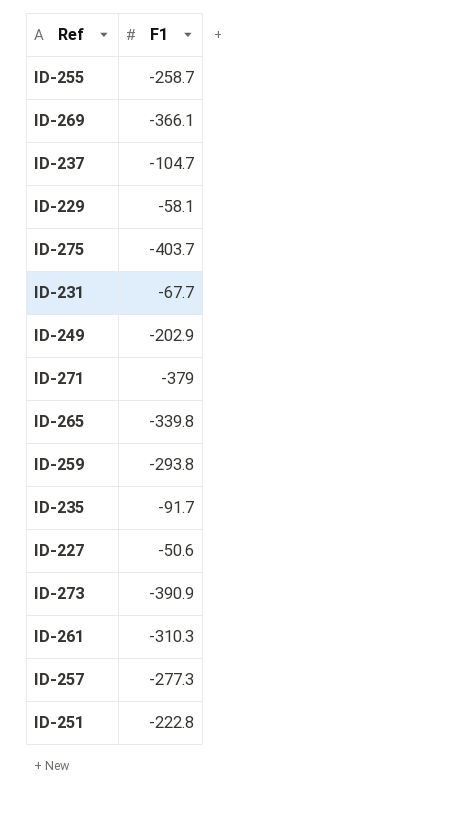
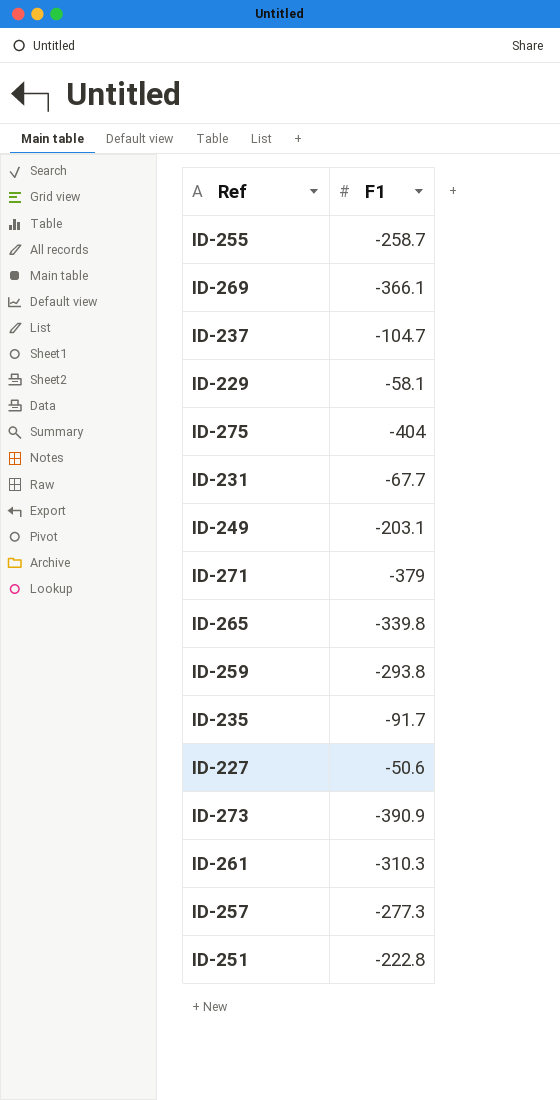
ID-275 | F1: -403.7 -> -404
ID-249 | F1: -202.9 -> -203.1

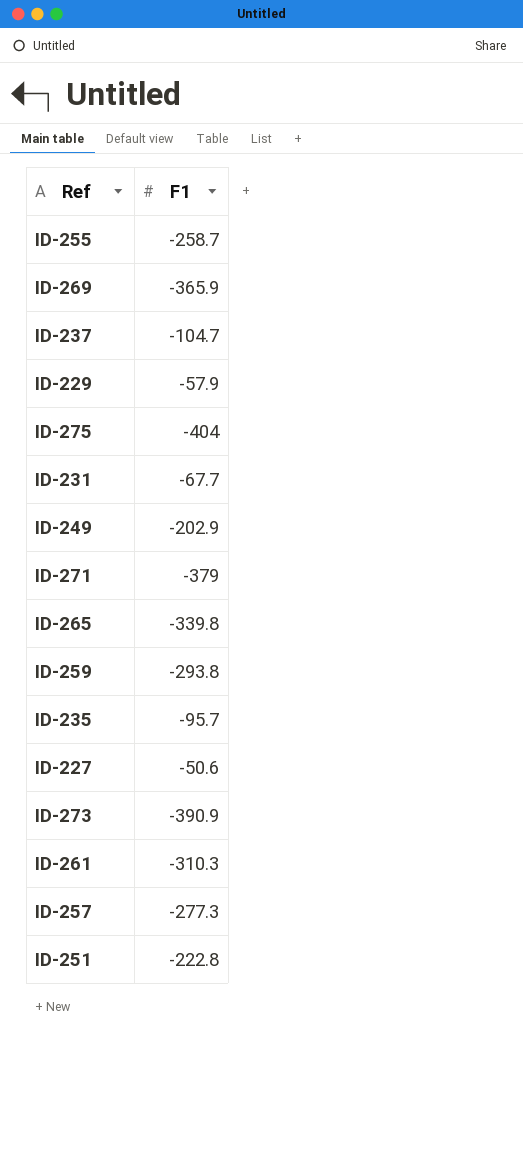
ID-269 | F1: -366.1 -> -365.9
ID-229 | F1: -58.1 -> -57.9
ID-249 | F1: -203.1 -> -202.9
ID-235 | F1: -91.7 -> -95.7

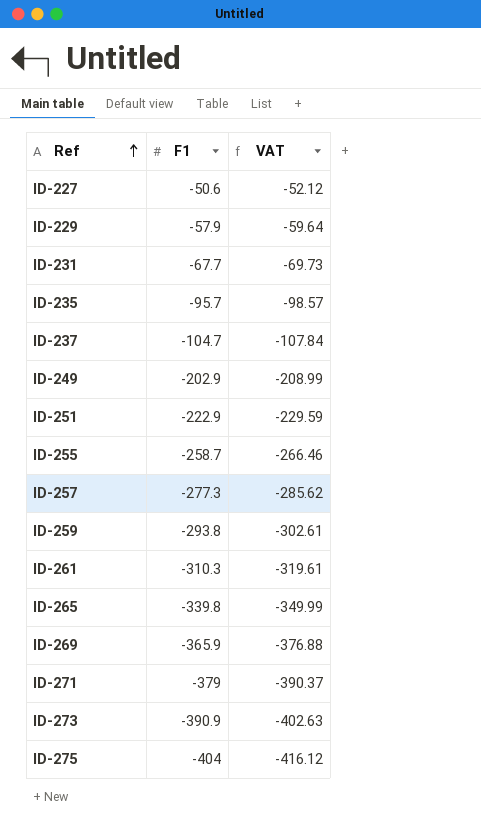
row order: none -> Ref ascending
column VAT | formula: none -> [F1] * 1.03
ID-251 | F1: -222.8 -> -222.9

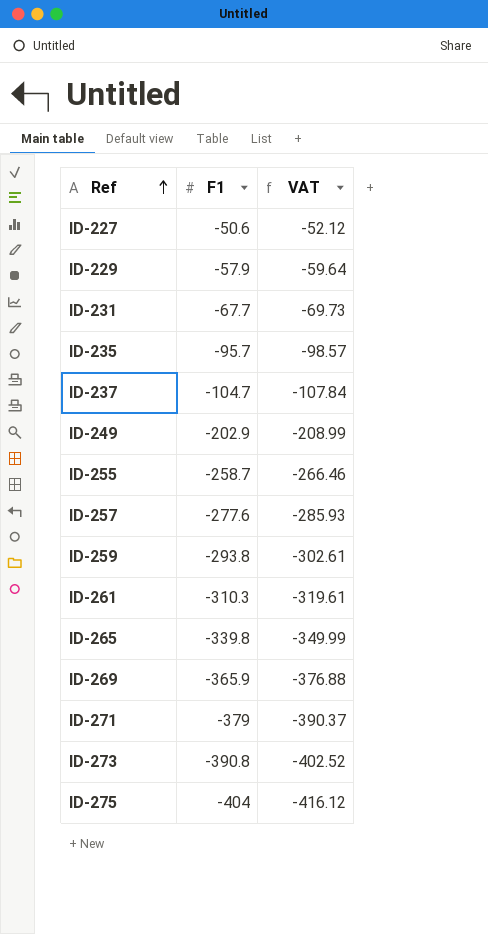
row ID-251: -222.9 | -229.59 -> none
ID-257 | F1: -277.3 -> -277.6
ID-257 | VAT: -285.62 -> -285.93
ID-273 | F1: -390.9 -> -390.8
ID-273 | VAT: -402.63 -> -402.52

